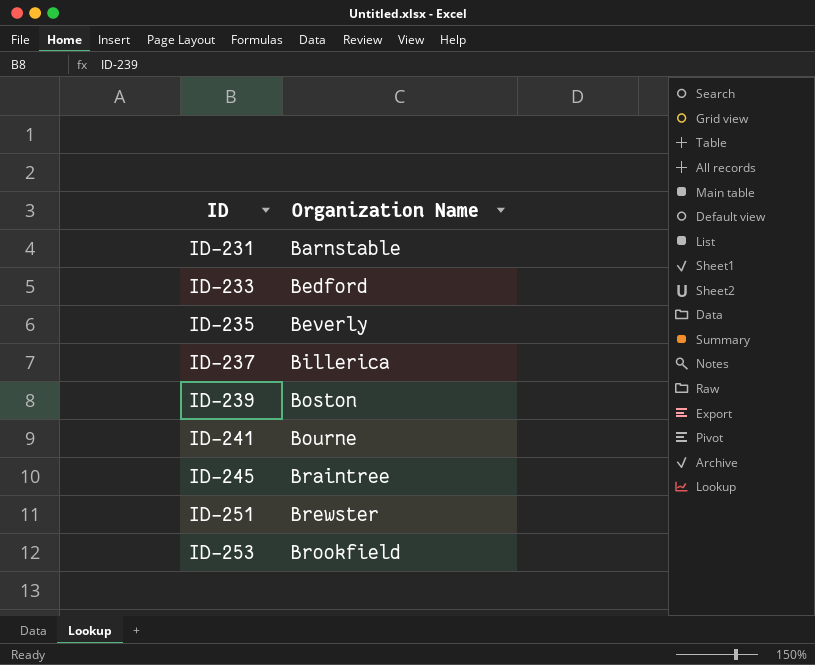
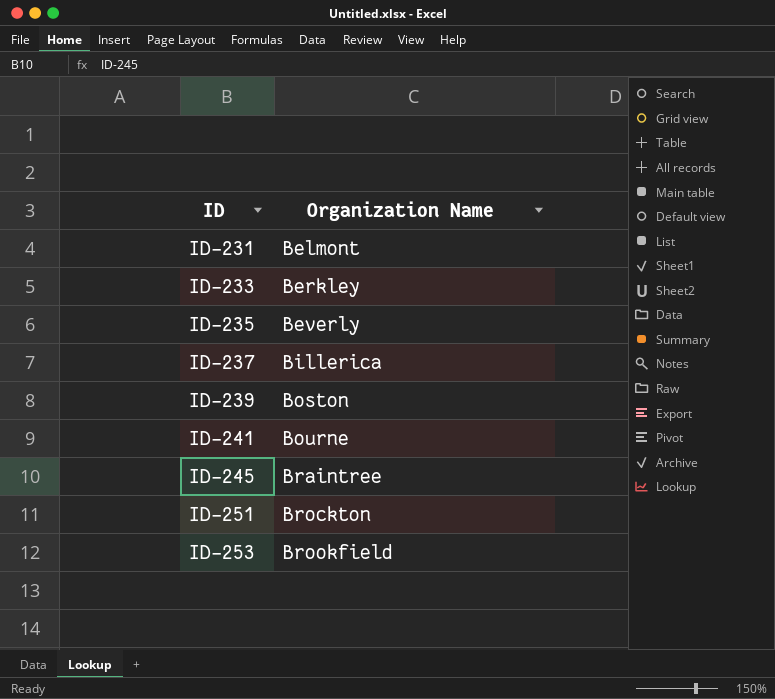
ID-231 | Organization Name: Barnstable -> Belmont
ID-233 | Organization Name: Bedford -> Berkley
ID-251 | Organization Name: Brewster -> Brockton

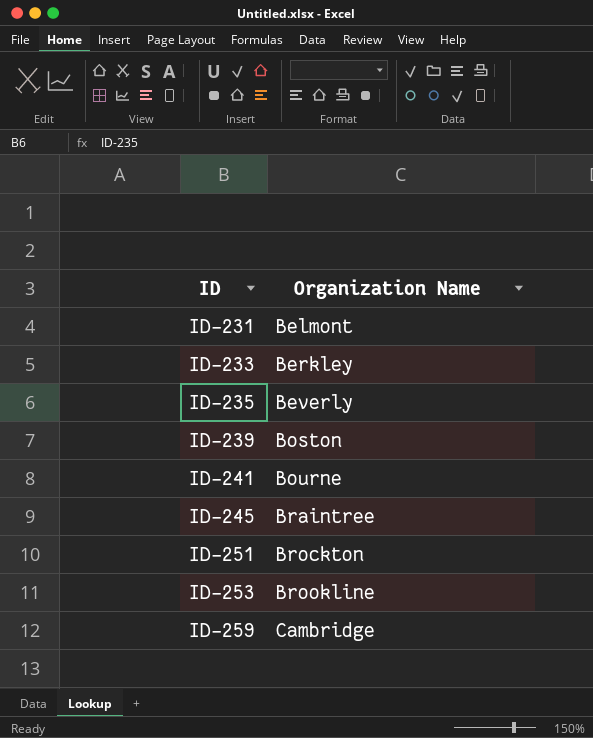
row ID-237: Billerica -> none
ID-253 | Organization Name: Brookfield -> Brookline
row ID-259: none -> Cambridge

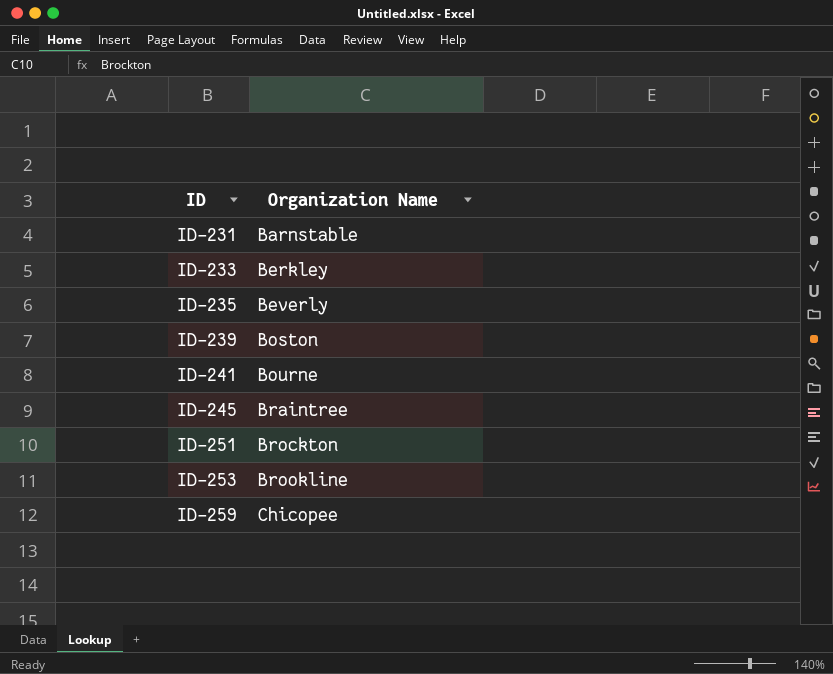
ID-231 | Organization Name: Belmont -> Barnstable
ID-259 | Organization Name: Cambridge -> Chicopee

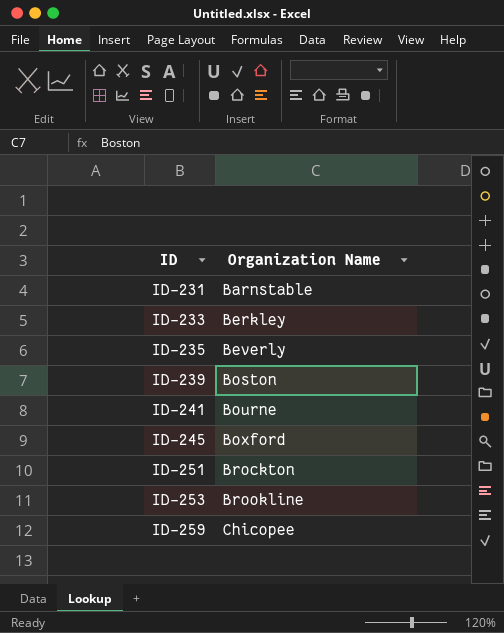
ID-245 | Organization Name: Braintree -> Boxford

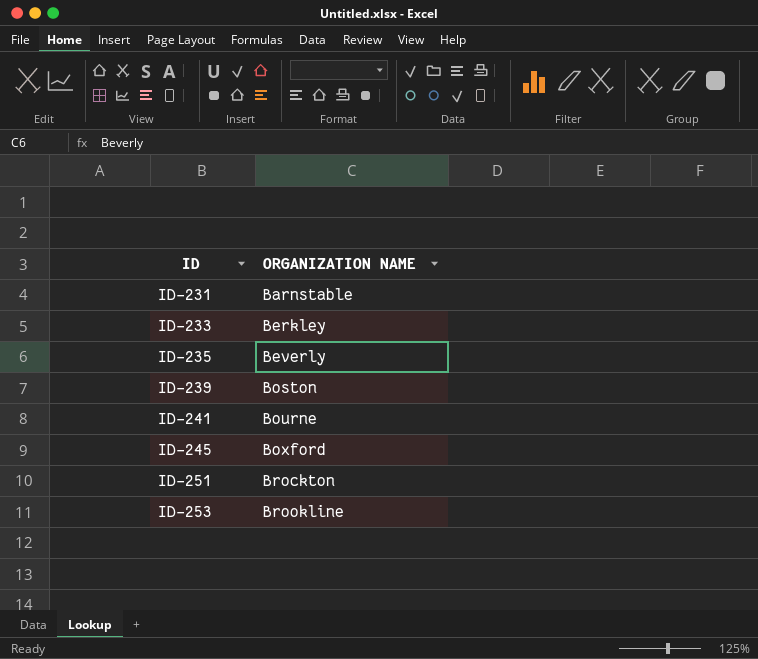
column name: Organization Name -> ORGANIZATION NAME
row ID-259: Chicopee -> none

